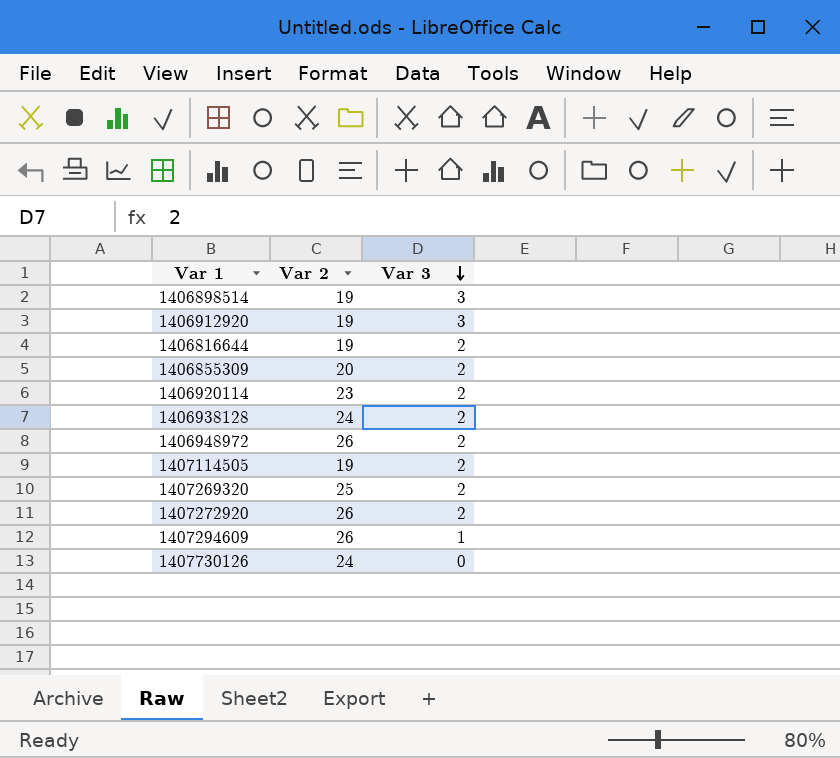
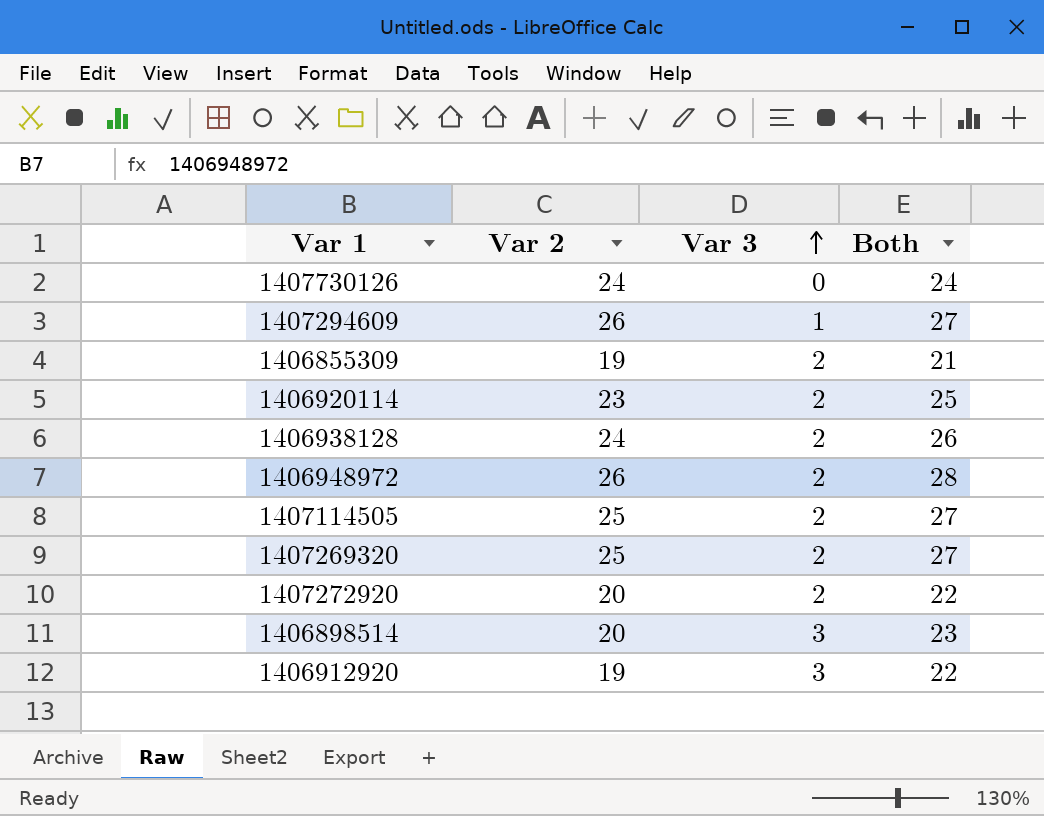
row order: Var 3 descending -> Var 3 ascending
column Both | formula: none -> [Var 2] + [Var 3]
row 1406816644: 19 | 2 -> none
1406855309 | Var 2: 20 -> 19
1407114505 | Var 2: 19 -> 25
1407272920 | Var 2: 26 -> 20
1406898514 | Var 2: 19 -> 20

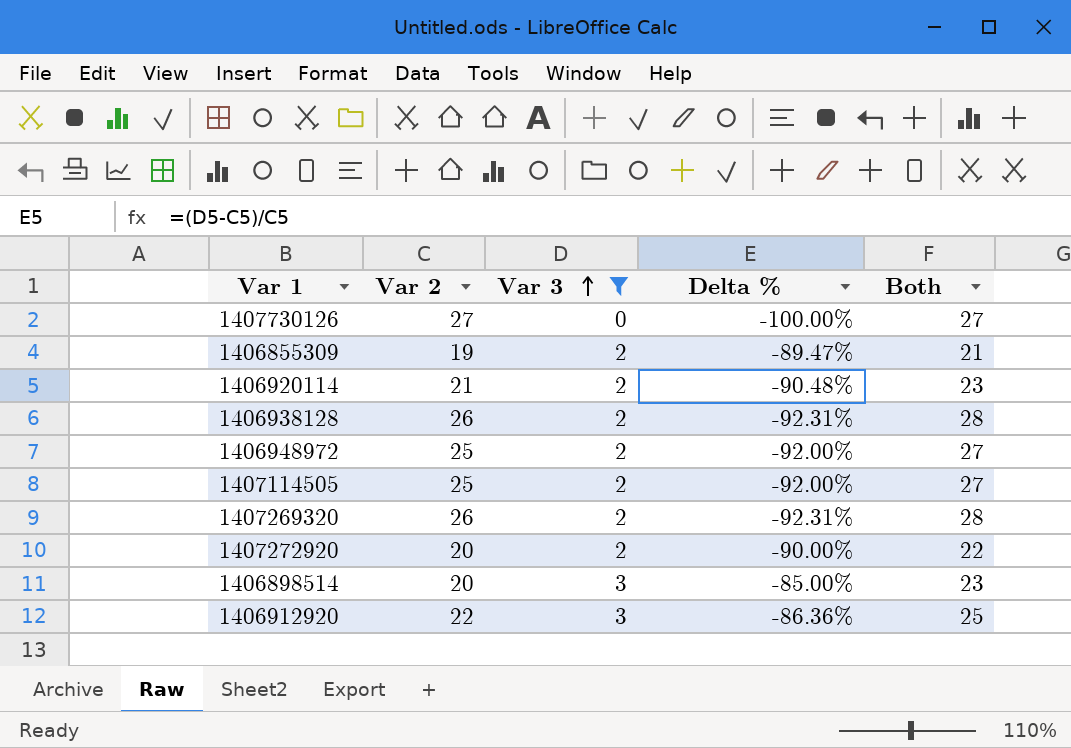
filter: none -> Var 3 != 1
column Delta % | formula: none -> ([Var 3] - [Var 2]) / [Var 2]
1407730126 | Var 2: 24 -> 27
1407730126 | Both: 24 -> 27
1406920114 | Var 2: 23 -> 21
1406920114 | Both: 25 -> 23
1406938128 | Var 2: 24 -> 26
1406938128 | Both: 26 -> 28
1406948972 | Var 2: 26 -> 25
1406948972 | Both: 28 -> 27
1407269320 | Var 2: 25 -> 26
1407269320 | Both: 27 -> 28
1406912920 | Var 2: 19 -> 22
1406912920 | Both: 22 -> 25

